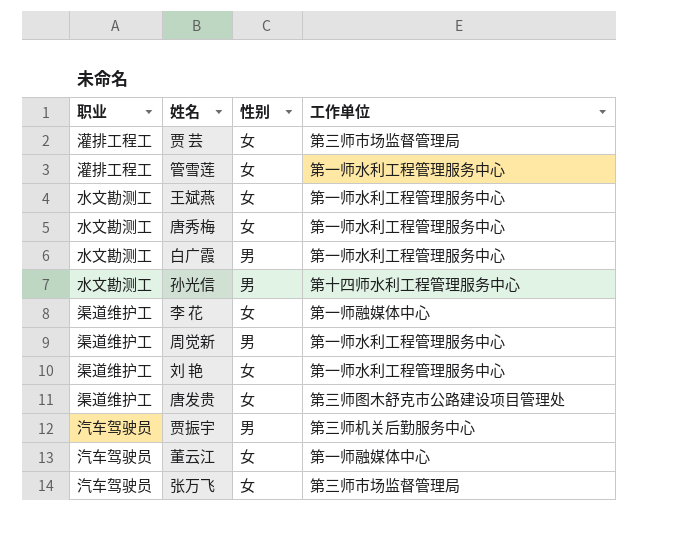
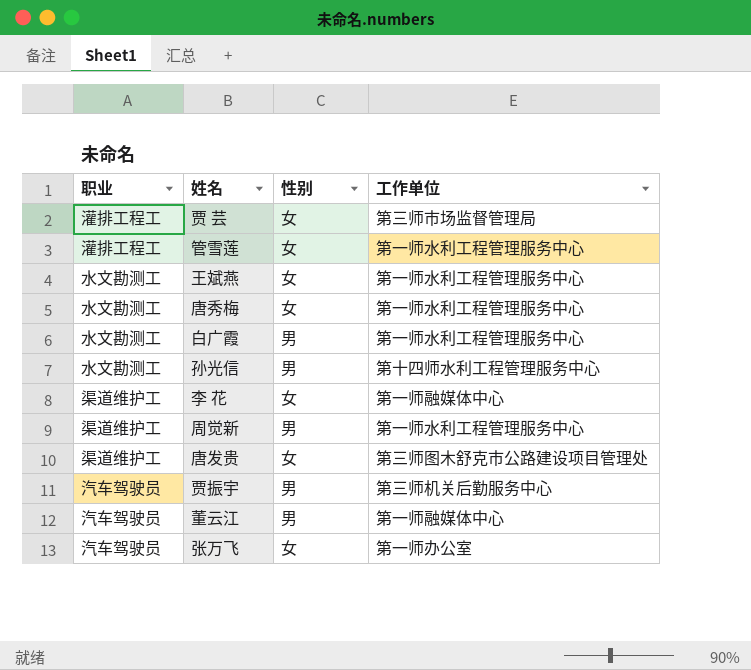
row 刘 艳: 渠道维护工 | 女 | 第一师水利工程管理服务中心 -> none
董云江 | 性别: 女 -> 男
张万飞 | 工作单位: 第三师市场监督管理局 -> 第一师办公室

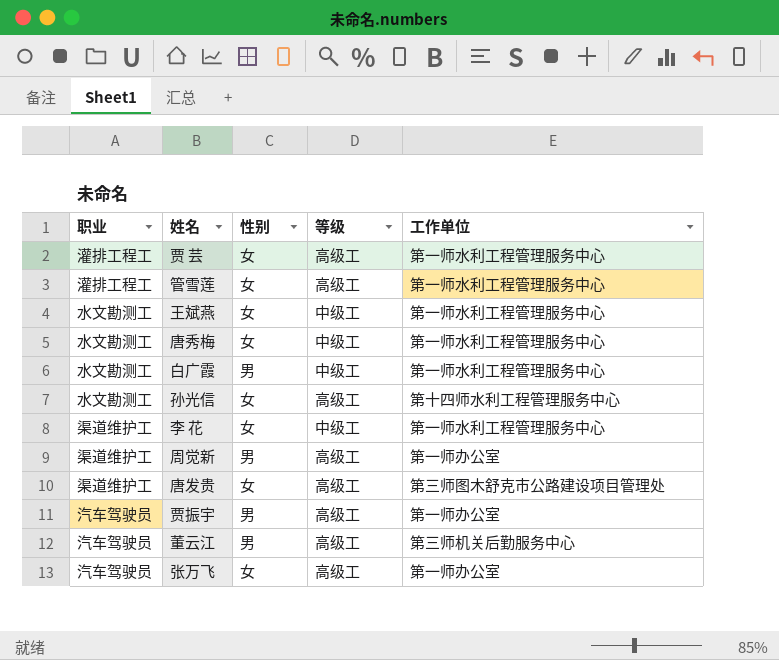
column 等级 | position: none -> 4
贾 芸 | 工作单位: 第三师市场监督管理局 -> 第一师水利工程管理服务中心
孙光信 | 性别: 男 -> 女
李 花 | 工作单位: 第一师融媒体中心 -> 第一师水利工程管理服务中心
周觉新 | 工作单位: 第一师水利工程管理服务中心 -> 第一师办公室
贾振宇 | 工作单位: 第三师机关后勤服务中心 -> 第一师办公室
董云江 | 工作单位: 第一师融媒体中心 -> 第三师机关后勤服务中心

